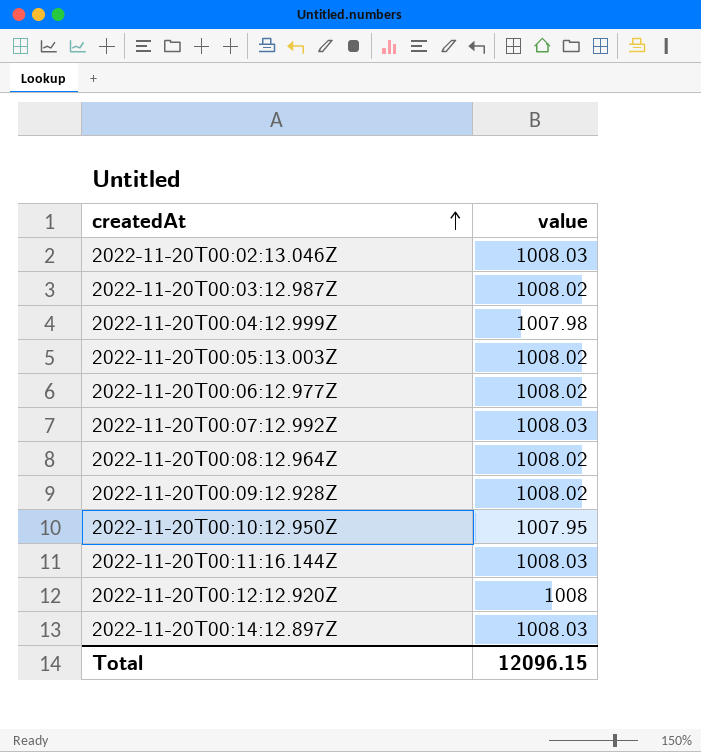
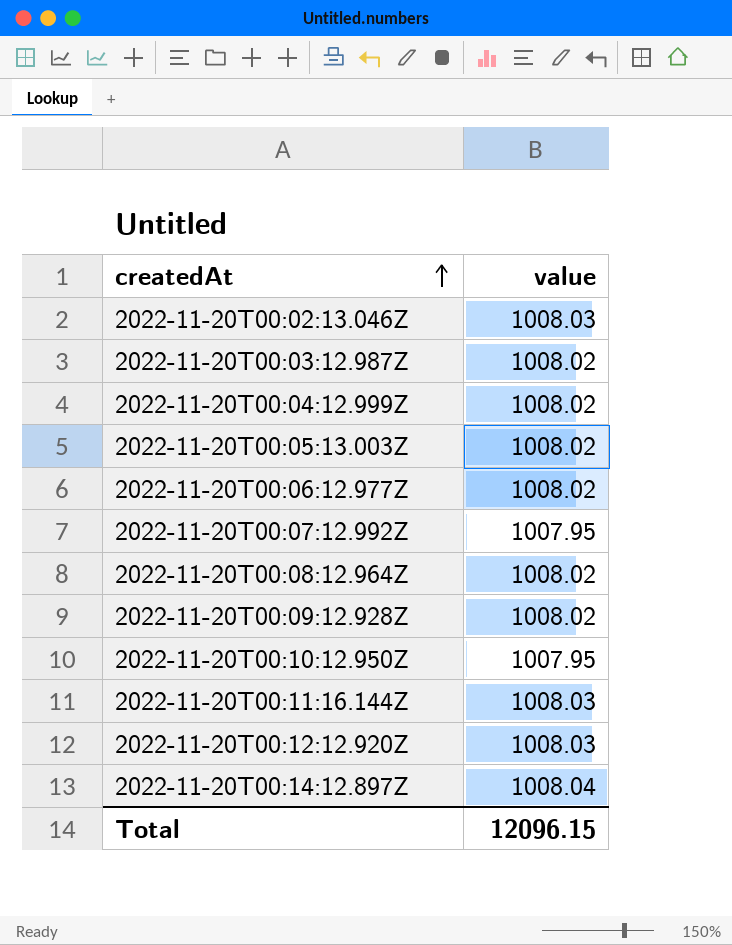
2022-11-20T00:04:12.999Z | value: 1007.98 -> 1008.02
2022-11-20T00:07:12.992Z | value: 1008.03 -> 1007.95
2022-11-20T00:12:12.920Z | value: 1008 -> 1008.03
2022-11-20T00:14:12.897Z | value: 1008.03 -> 1008.04

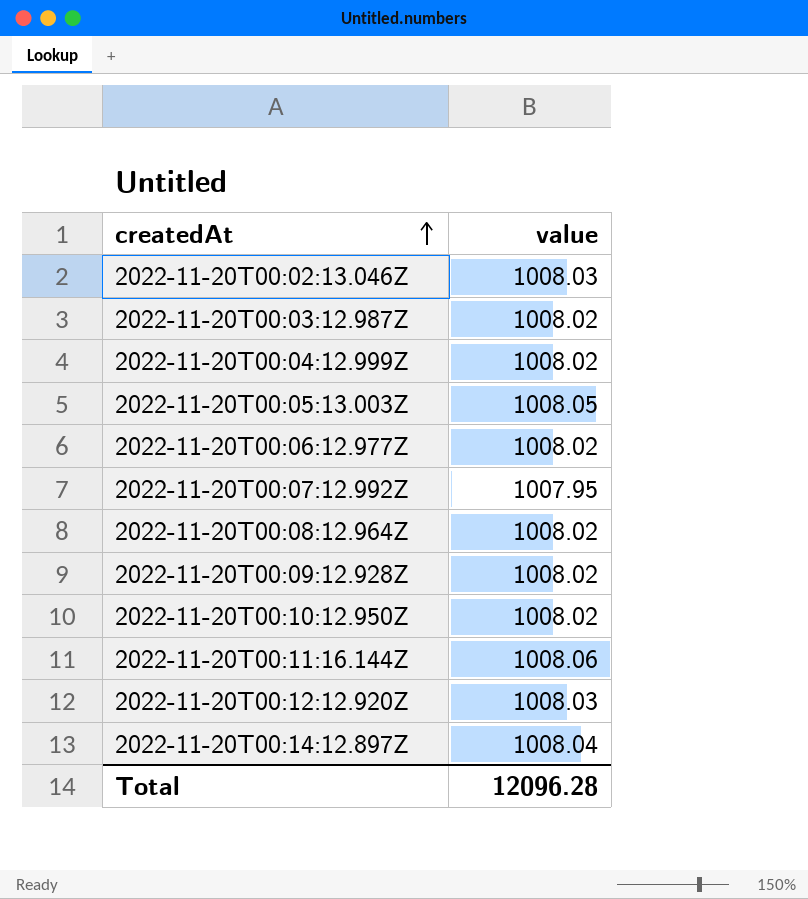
2022-11-20T00:05:13.003Z | value: 1008.02 -> 1008.05
2022-11-20T00:10:12.950Z | value: 1007.95 -> 1008.02
2022-11-20T00:11:16.144Z | value: 1008.03 -> 1008.06
Total | value: 12096.15 -> 12096.28

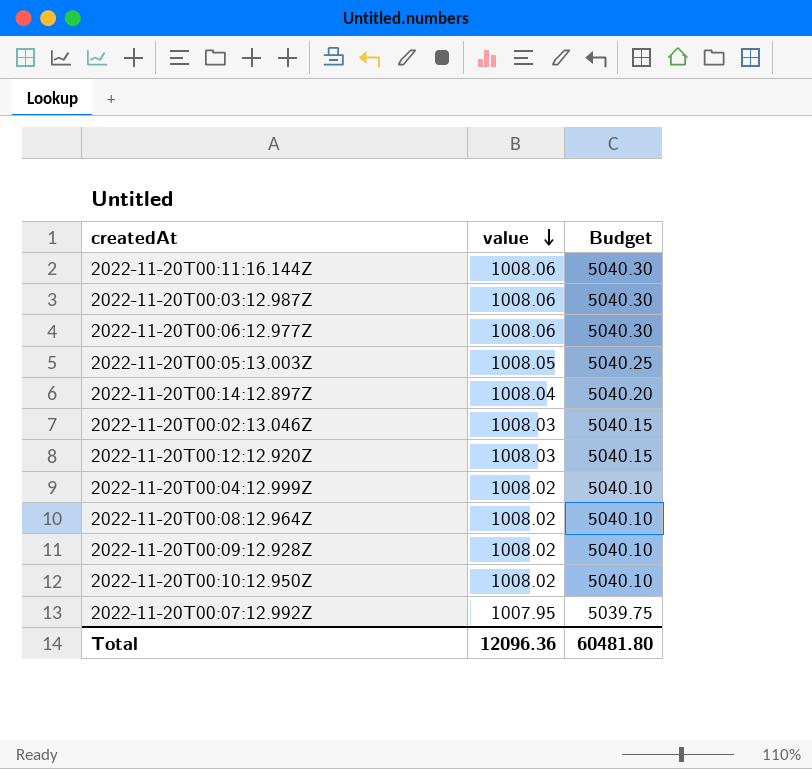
row order: createdAt ascending -> value descending
column Budget | formula: none -> [value] * 5
2022-11-20T00:03:12.987Z | value: 1008.02 -> 1008.06
2022-11-20T00:06:12.977Z | value: 1008.02 -> 1008.06
Total | value: 12096.28 -> 12096.36

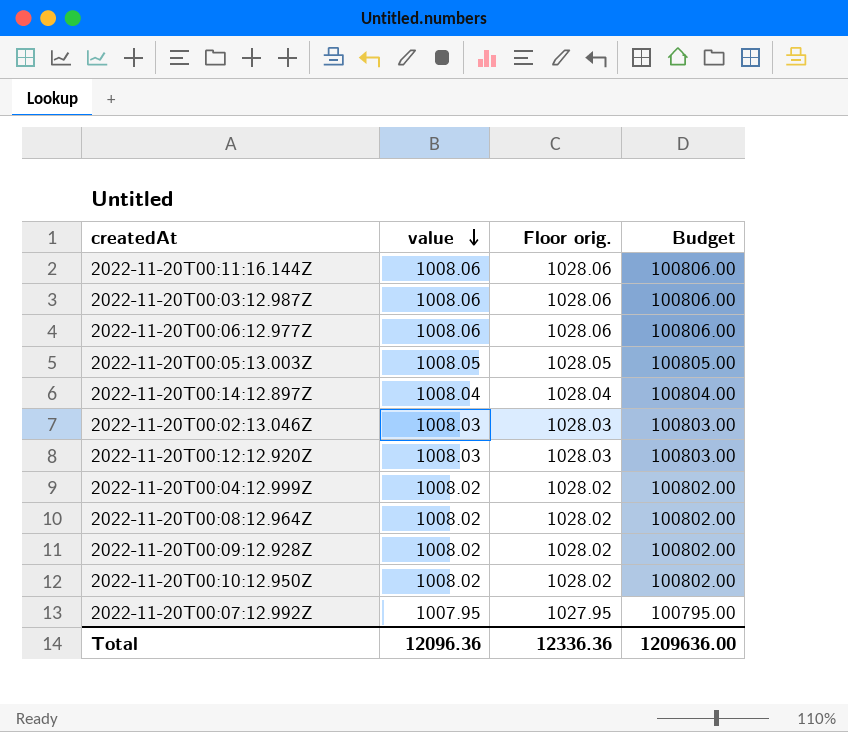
column Floor orig. | formula: none -> [value] + 20
column Budget | formula: [value] * 5 -> [value] * 100
Total | Budget: 60481.80 -> 1209636.00

